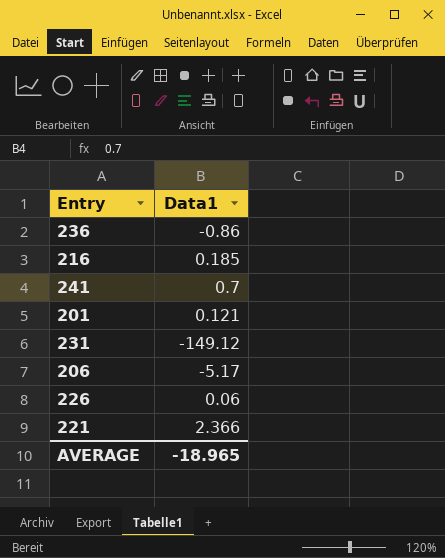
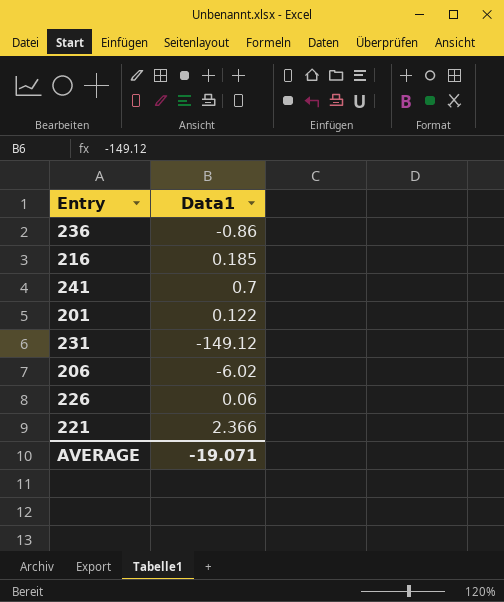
201 | Data1: 0.121 -> 0.122
206 | Data1: -5.17 -> -6.02
AVERAGE | Data1: -18.965 -> -19.071

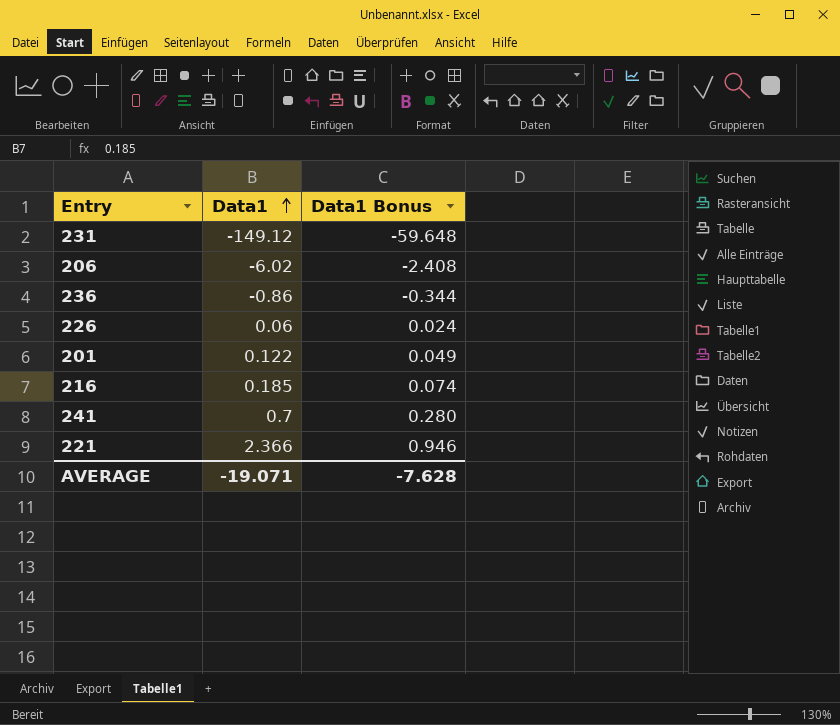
row order: none -> Data1 ascending
column Data1 Bonus | formula: none -> [Data1] * 0.4

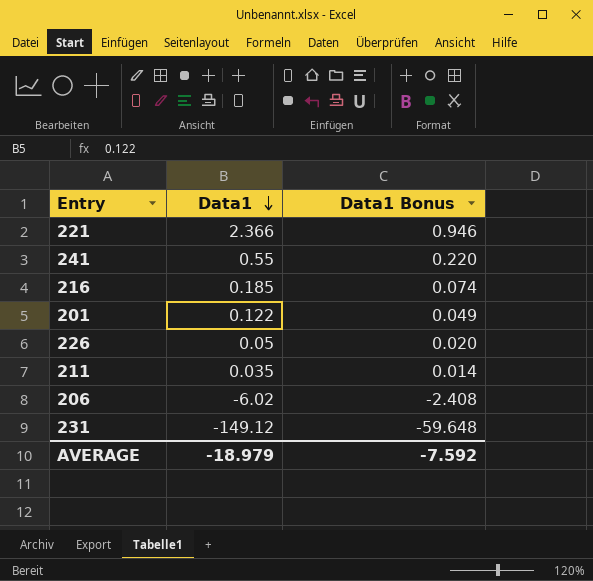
row order: Data1 ascending -> Data1 descending
row 236: -0.86 | -0.344 -> none
241 | Data1: 0.7 -> 0.55
241 | Data1 Bonus: 0.280 -> 0.220
226 | Data1: 0.06 -> 0.05
226 | Data1 Bonus: 0.024 -> 0.020
row 211: none -> 0.035 | 0.014
AVERAGE | Data1: -19.071 -> -18.979
AVERAGE | Data1 Bonus: -7.628 -> -7.592

